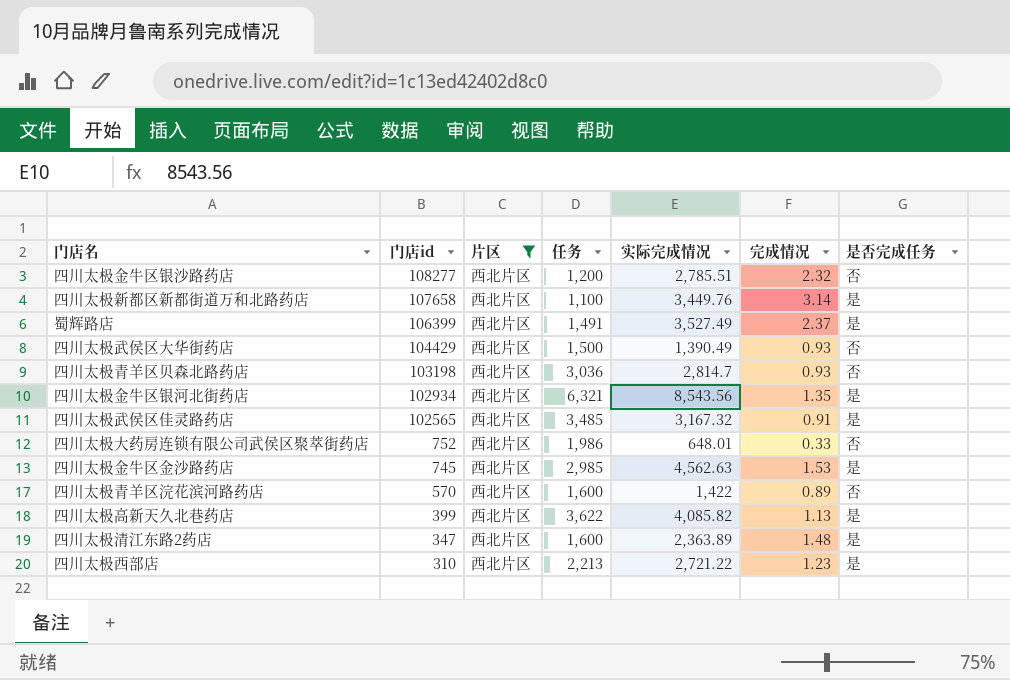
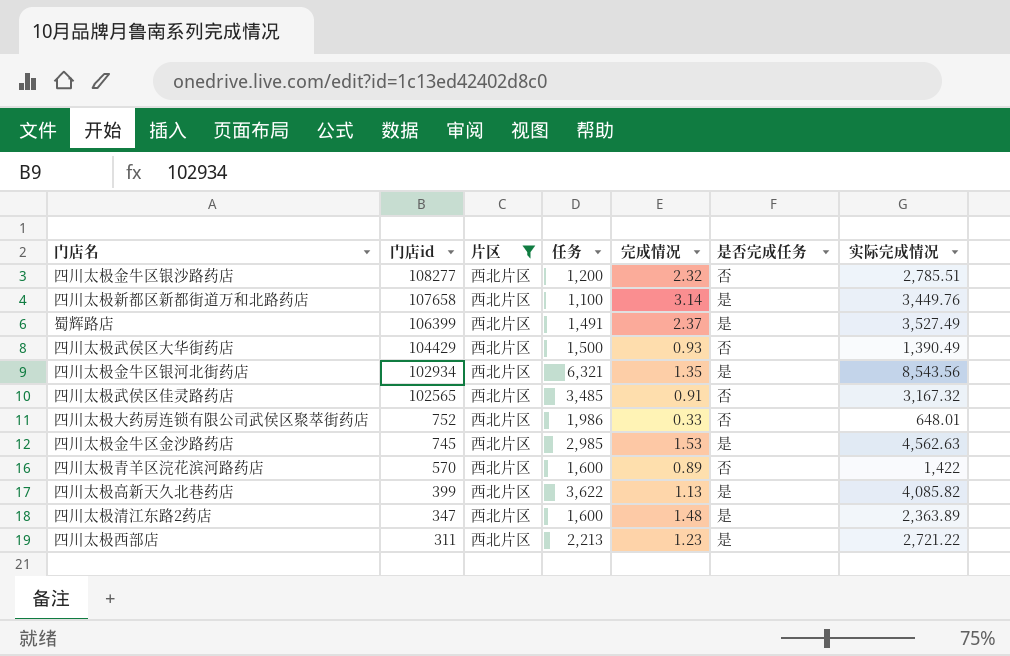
column 实际完成情况 | position: 5 -> 7
row 四川太极青羊区贝森北路药店: 103198 | 西北片区 | 3,036 | 2,814.7 | 0.93 | 否 -> none
四川太极武侯区佳灵路药店 | 是否完成任务: 是 -> 否
四川太极西部店 | 门店id: 310 -> 311

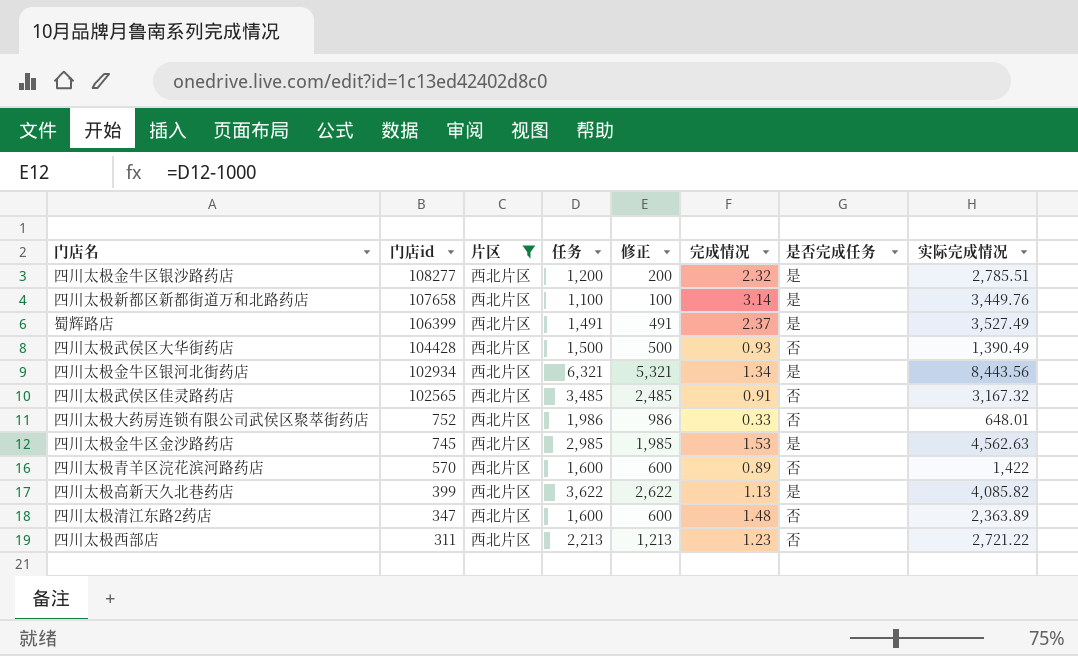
column 修正 | formula: none -> [任务] - 1000
四川太极金牛区银沙路药店 | 是否完成任务: 否 -> 是
四川太极武侯区大华街药店 | 门店id: 104429 -> 104428
四川太极金牛区银河北街药店 | 完成情况: 1.35 -> 1.34
四川太极金牛区银河北街药店 | 实际完成情况: 8,543.56 -> 8,443.56
四川太极清江东路2药店 | 是否完成任务: 是 -> 否
四川太极西部店 | 是否完成任务: 是 -> 否

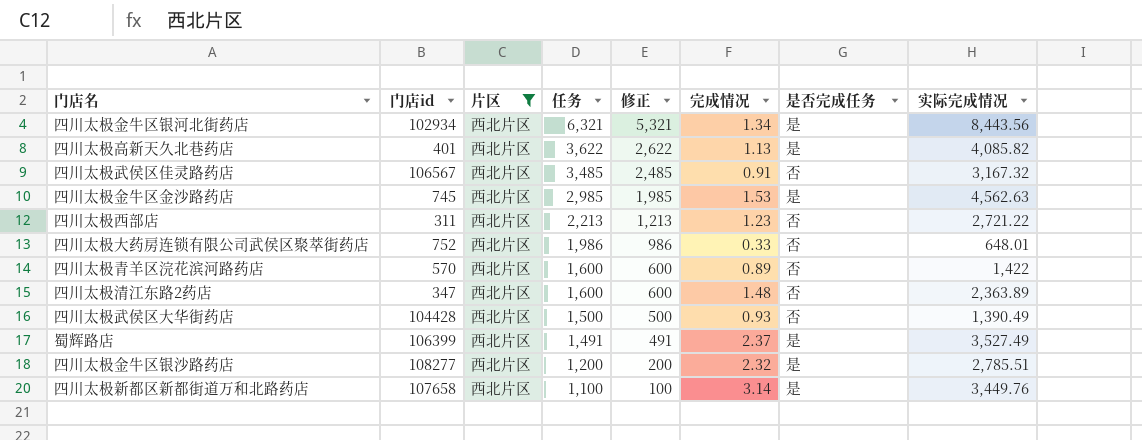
row order: 门店id descending -> 任务 descending
四川太极高新天久北巷药店 | 门店id: 399 -> 401
四川太极武侯区佳灵路药店 | 门店id: 102565 -> 106567

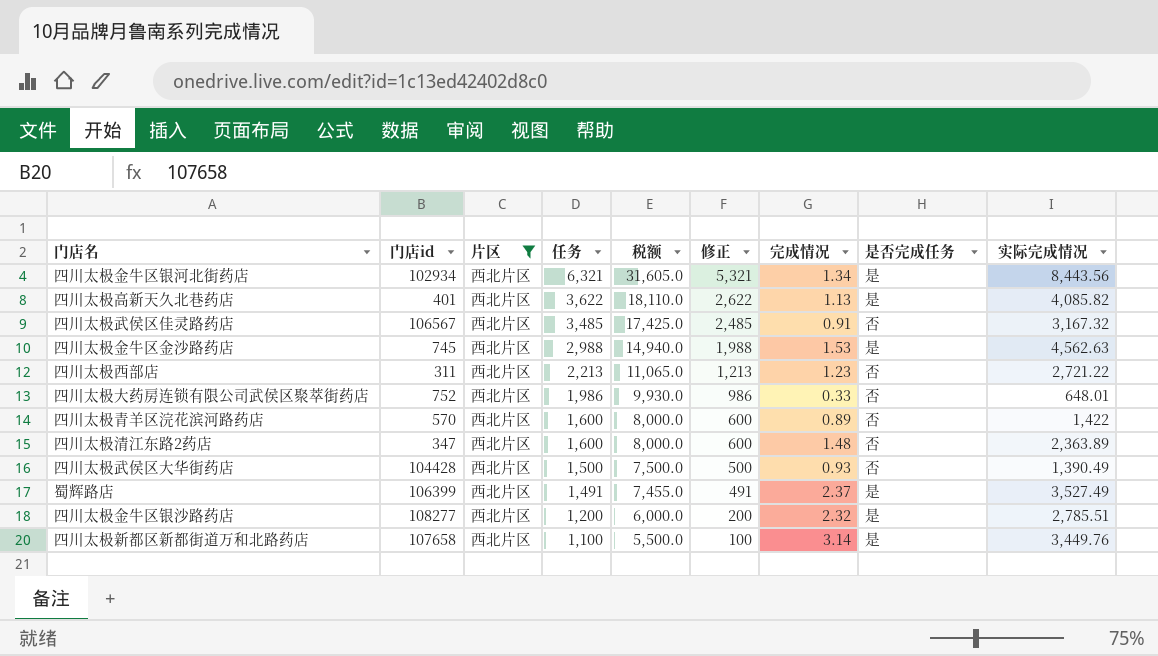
column 税额 | formula: none -> [任务] * 5
四川太极金牛区金沙路药店 | 任务: 2,985 -> 2,988
四川太极金牛区金沙路药店 | 修正: 1,985 -> 1,988

